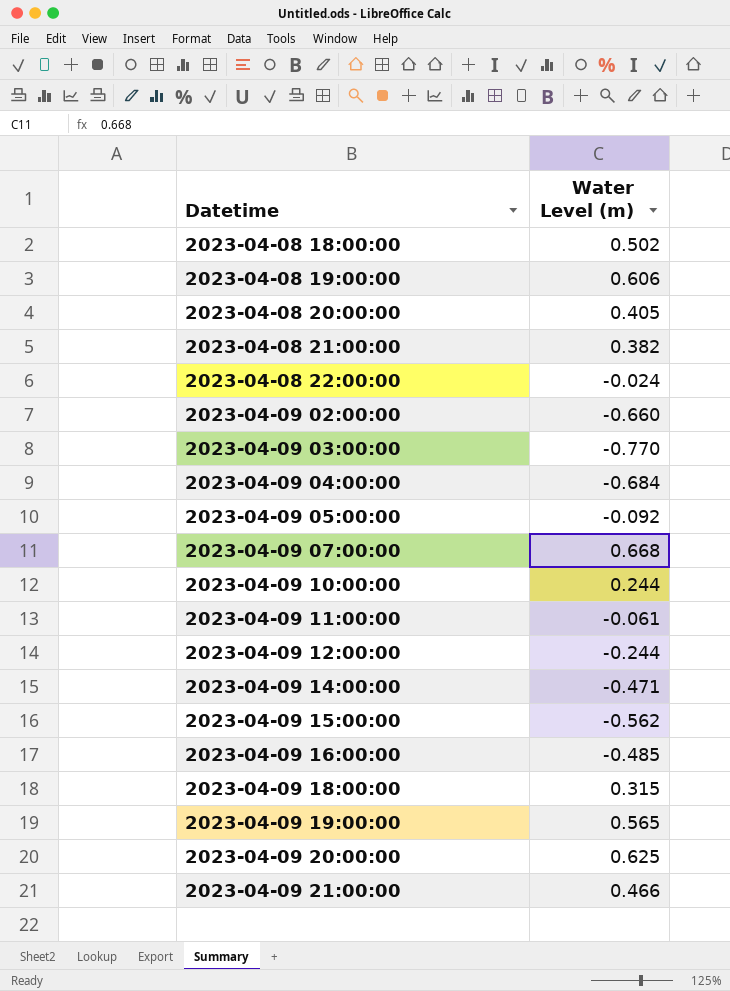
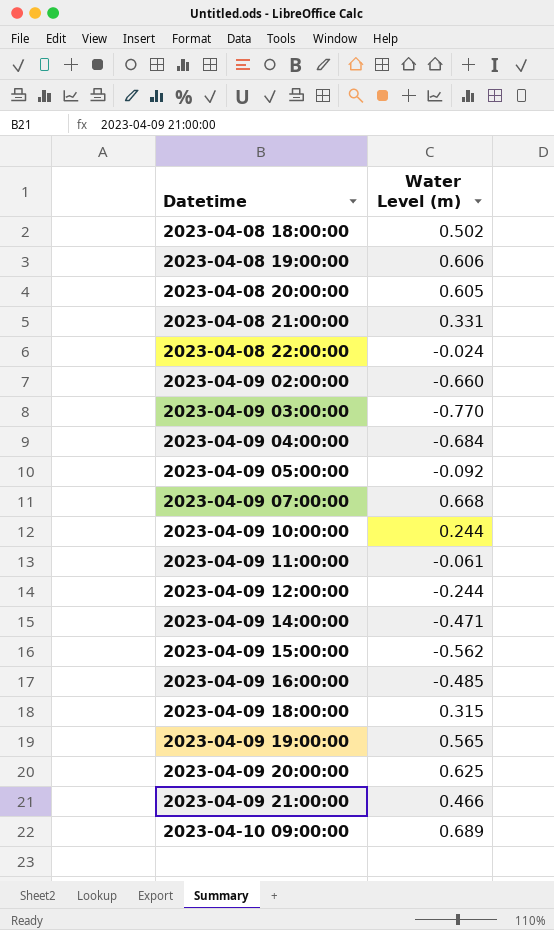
2023-04-08 20:00:00 | Water Level (m): 0.405 -> 0.605
2023-04-08 21:00:00 | Water Level (m): 0.382 -> 0.331
row 2023-04-10 09:00:00: none -> 0.689

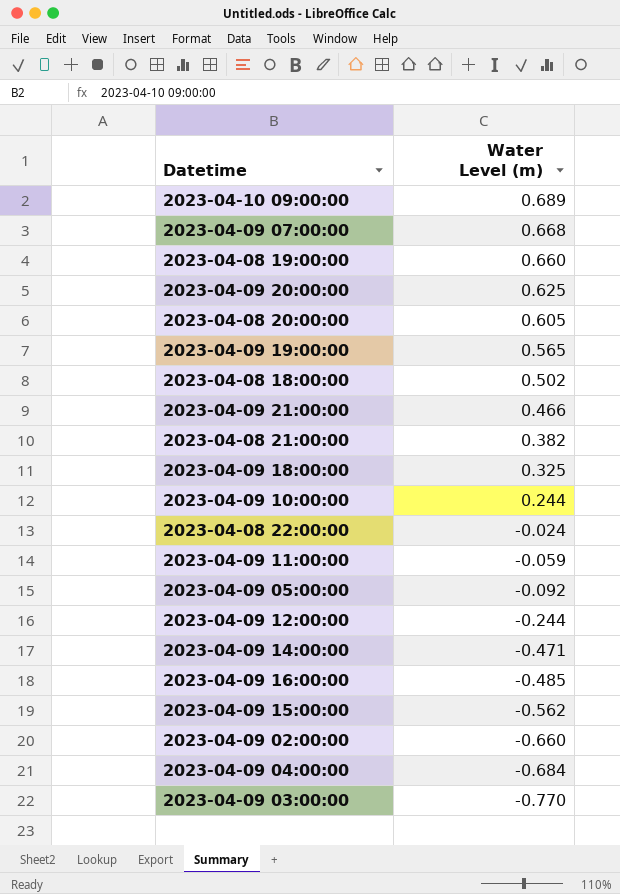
row order: Datetime ascending -> Water Level (m) descending
2023-04-08 19:00:00 | Water Level (m): 0.606 -> 0.660
2023-04-08 21:00:00 | Water Level (m): 0.331 -> 0.382
2023-04-09 18:00:00 | Water Level (m): 0.315 -> 0.325
2023-04-09 11:00:00 | Water Level (m): -0.061 -> -0.059

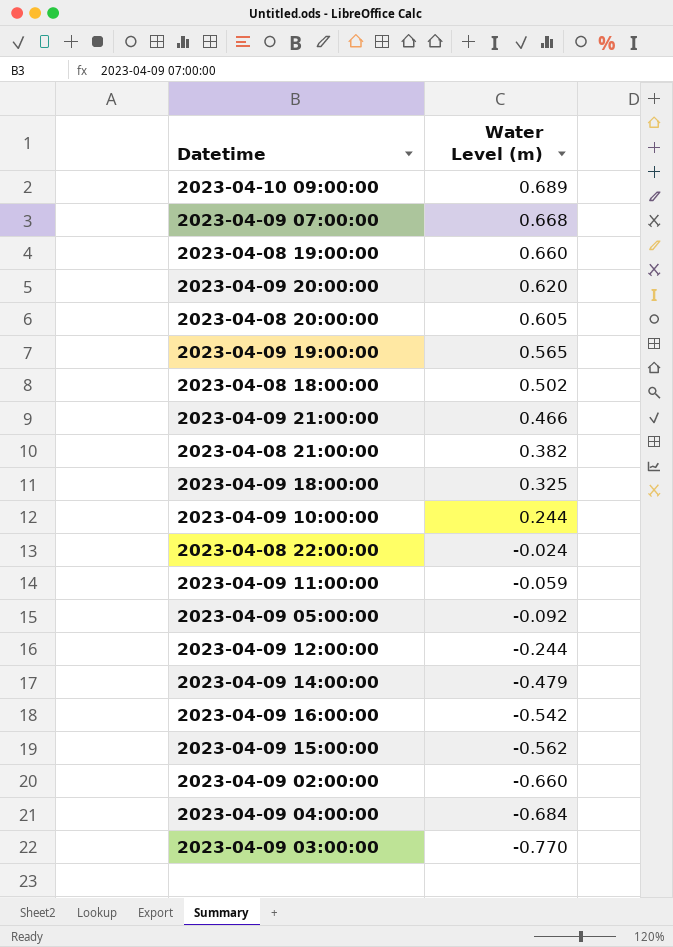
2023-04-09 20:00:00 | Water Level (m): 0.625 -> 0.620
2023-04-09 14:00:00 | Water Level (m): -0.471 -> -0.479
2023-04-09 16:00:00 | Water Level (m): -0.485 -> -0.542

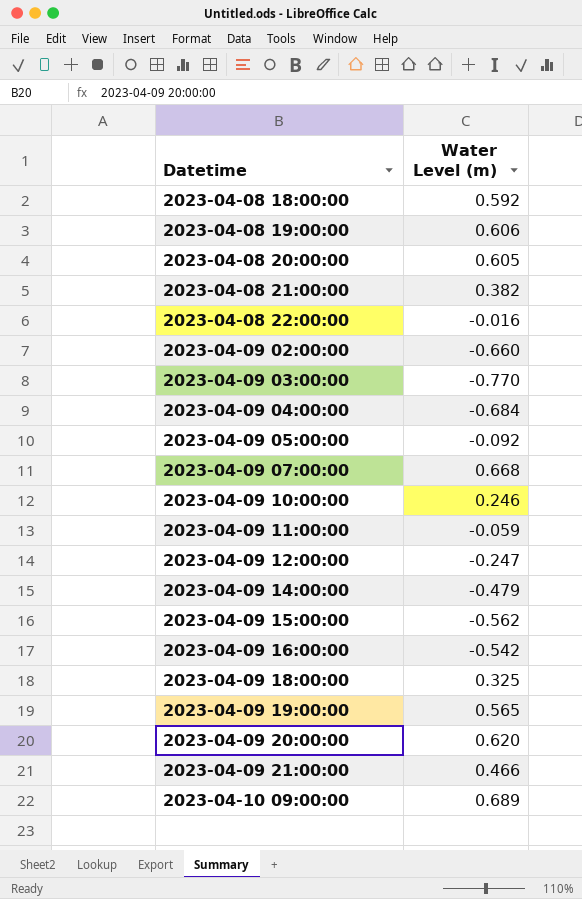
row order: Water Level (m) descending -> Datetime ascending
2023-04-08 18:00:00 | Water Level (m): 0.502 -> 0.592
2023-04-08 19:00:00 | Water Level (m): 0.660 -> 0.606
2023-04-08 22:00:00 | Water Level (m): -0.024 -> -0.016
2023-04-09 10:00:00 | Water Level (m): 0.244 -> 0.246
2023-04-09 12:00:00 | Water Level (m): -0.244 -> -0.247

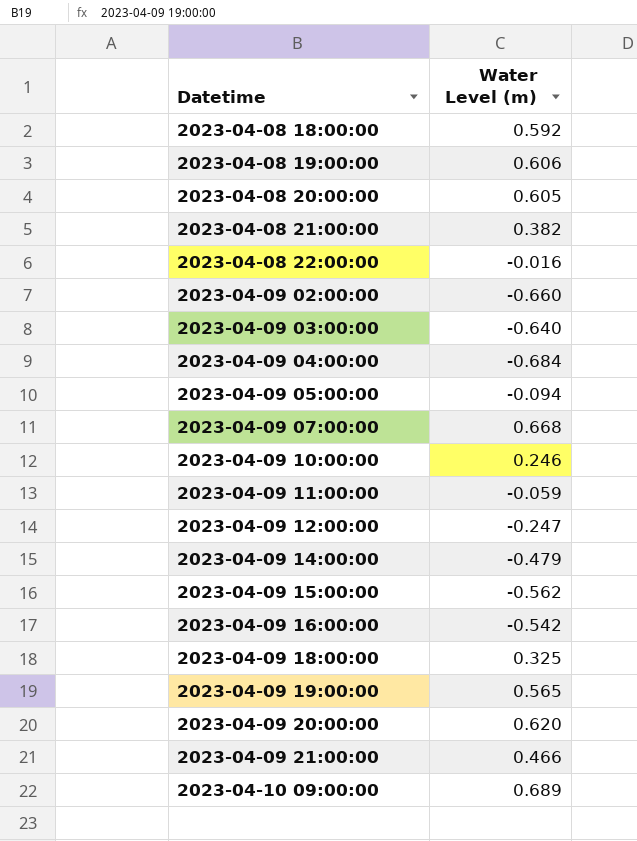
2023-04-09 03:00:00 | Water Level (m): -0.770 -> -0.640
2023-04-09 05:00:00 | Water Level (m): -0.092 -> -0.094

